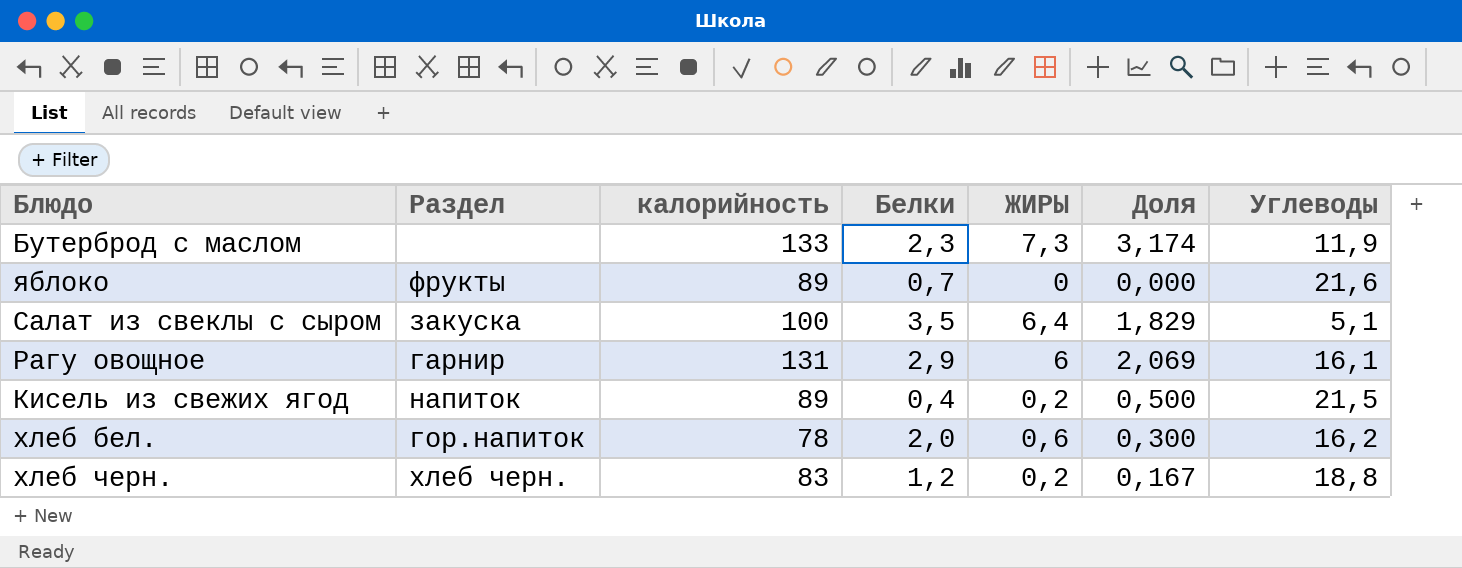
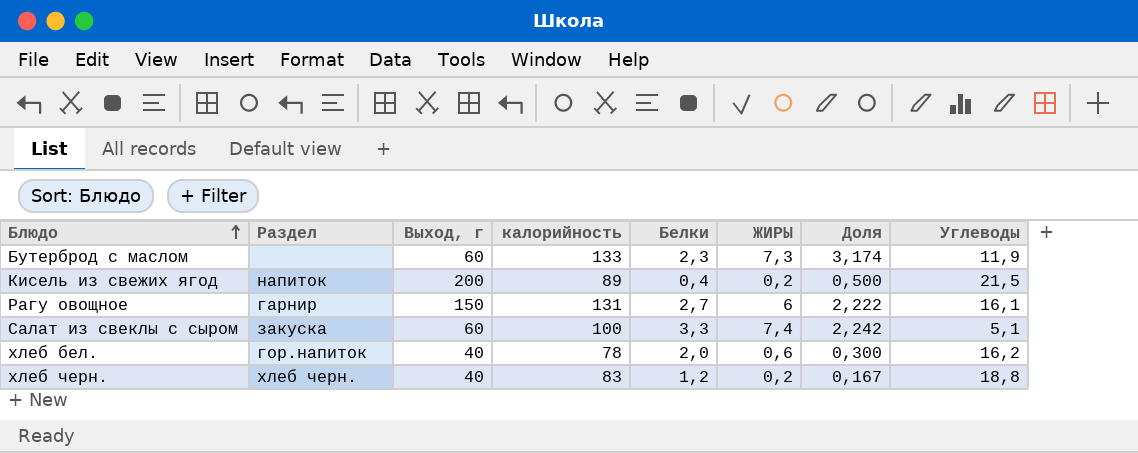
row order: none -> Блюдо ascending
column Выход, г | position: none -> 3
row яблоко: фрукты | 89 | 0,7 | 0 | 0,000 | 21,6 -> none
Рагу овощное | Белки: 2,9 -> 2,7
Рагу овощное | Доля: 2,069 -> 2,222
Салат из свеклы с сыром | Белки: 3,5 -> 3,3
Салат из свеклы с сыром | ЖИРЫ: 6,4 -> 7,4
Салат из свеклы с сыром | Доля: 1,829 -> 2,242

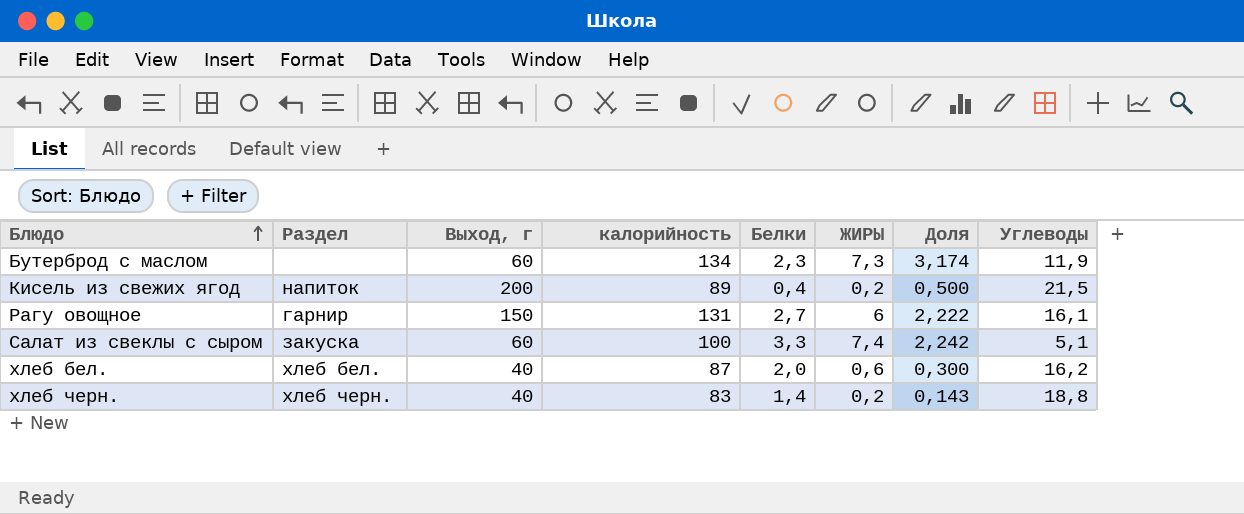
Бутерброд с маслом | калорийность: 133 -> 134
хлеб бел. | Раздел: гор.напиток -> хлеб бел.
хлеб бел. | калорийность: 78 -> 87
хлеб черн. | Белки: 1,2 -> 1,4
хлеб черн. | Доля: 0,167 -> 0,143

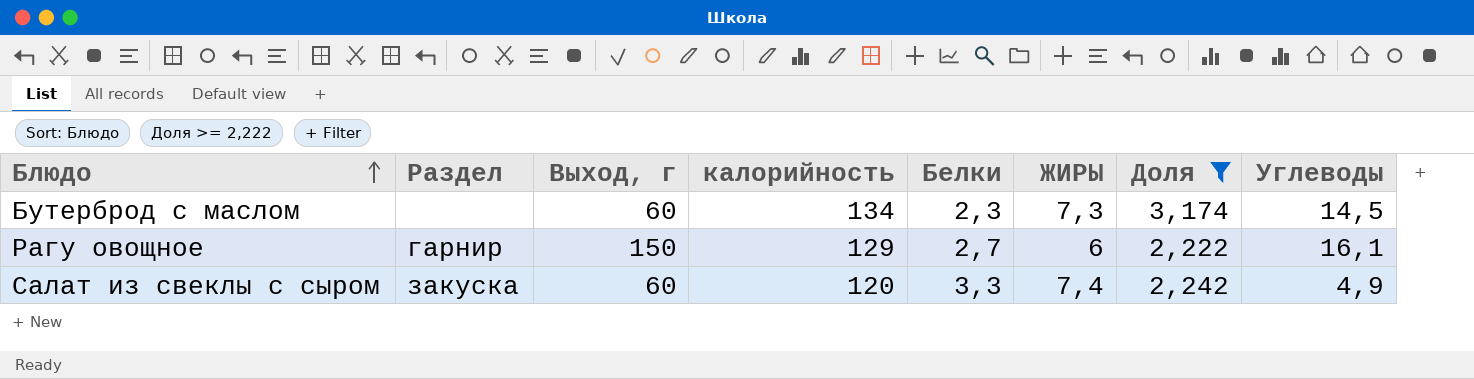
filter: none -> Доля >= 2,222
Бутерброд с маслом | Углеводы: 11,9 -> 14,5
Рагу овощное | калорийность: 131 -> 129
Салат из свеклы с сыром | калорийность: 100 -> 120
Салат из свеклы с сыром | Углеводы: 5,1 -> 4,9

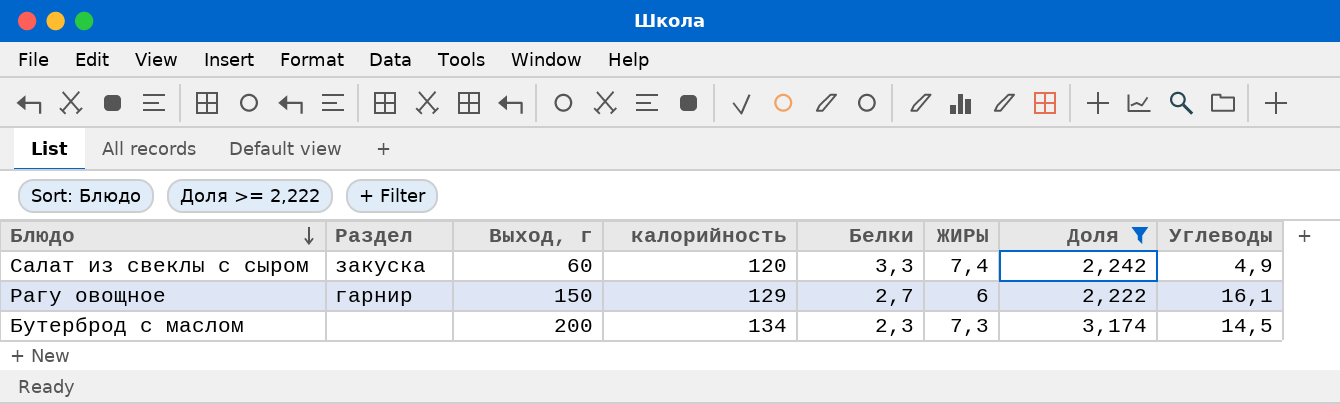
row order: Блюдо ascending -> Блюдо descending
Бутерброд с маслом | Выход, г: 60 -> 200

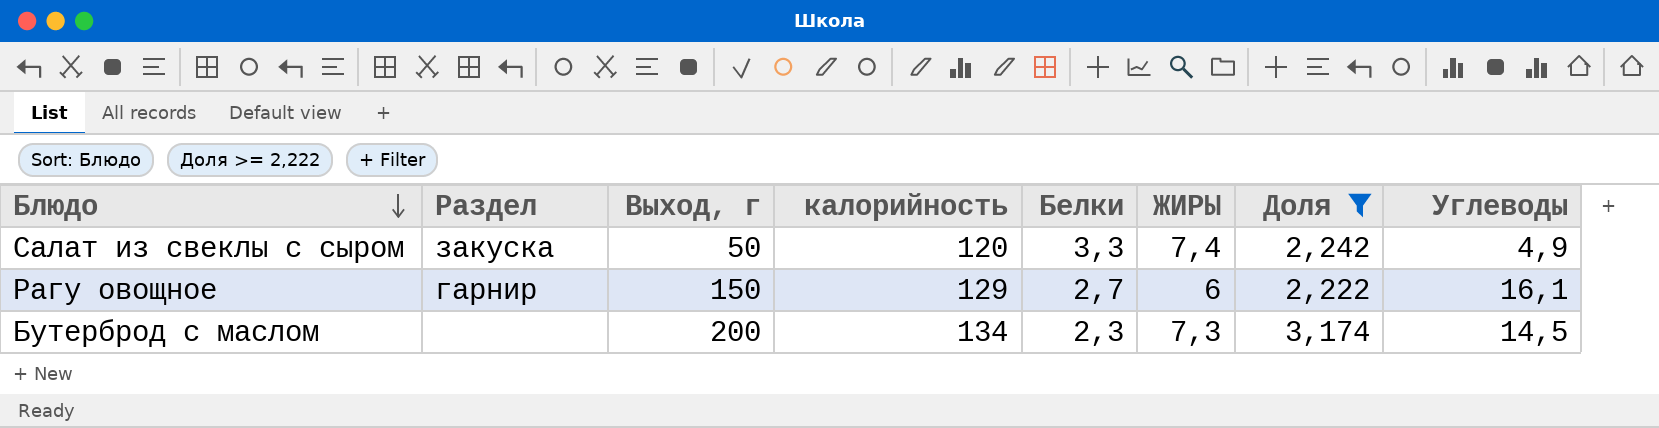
Салат из свеклы с сыром | Выход, г: 60 -> 50

